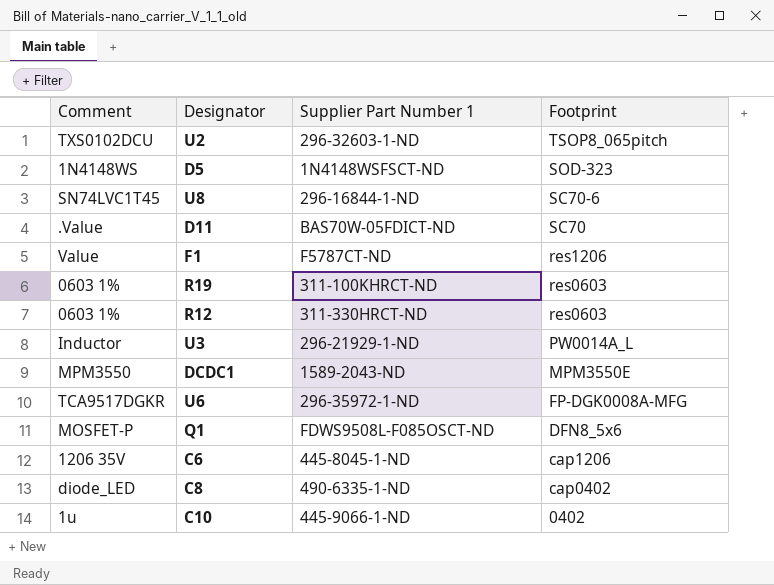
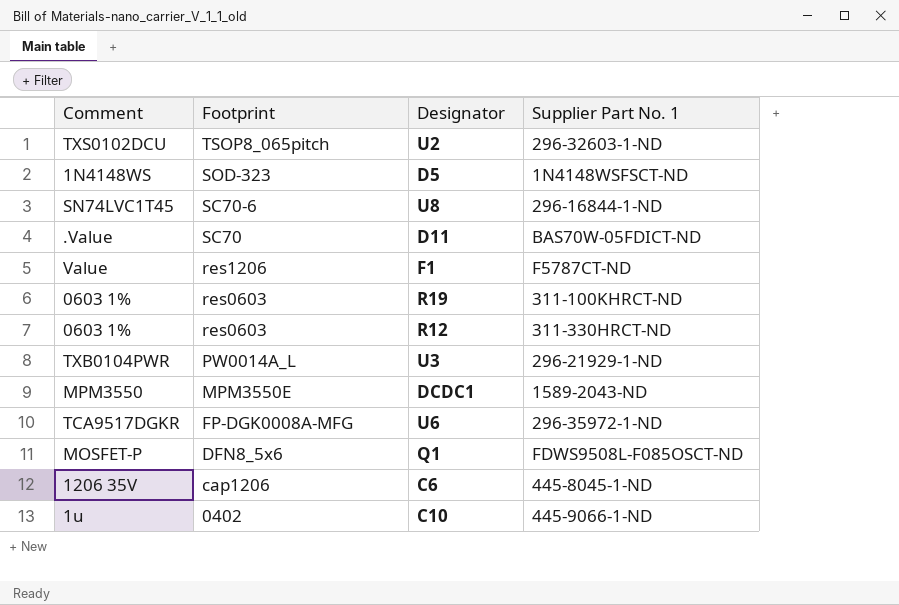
column Footprint | position: 4 -> 2
column name: Supplier Part Number 1 -> Supplier Part No. 1
row C8: diode_LED | 490-6335-1-ND | cap0402 -> none
U3 | Comment: Inductor -> TXB0104PWR

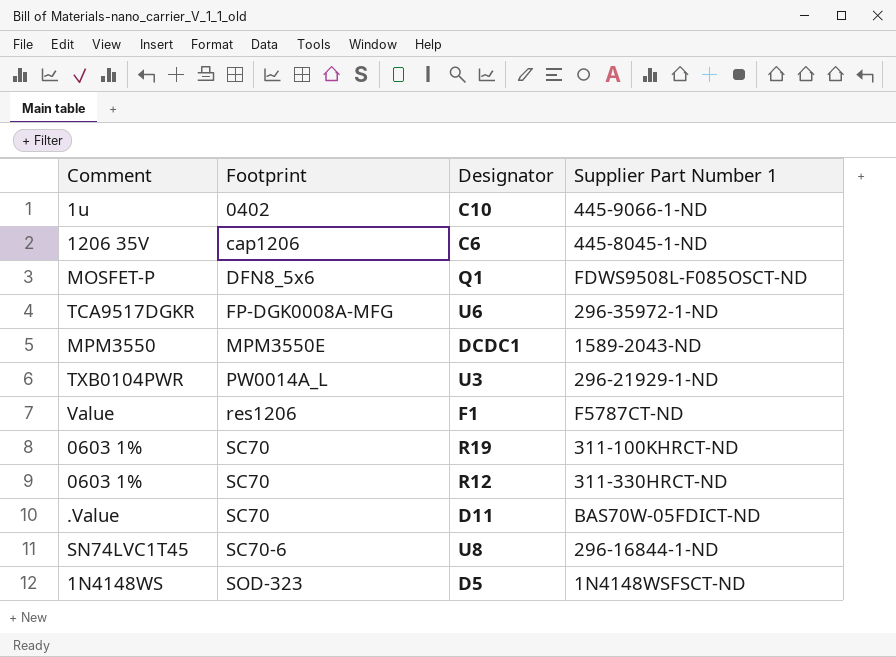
row order: Footprint descending -> Footprint ascending
column name: Supplier Part No. 1 -> Supplier Part Number 1
row U2: TXS0102DCU | TSOP8_065pitch | 296-32603-1-ND -> none
R19 | Footprint: res0603 -> SC70
R12 | Footprint: res0603 -> SC70

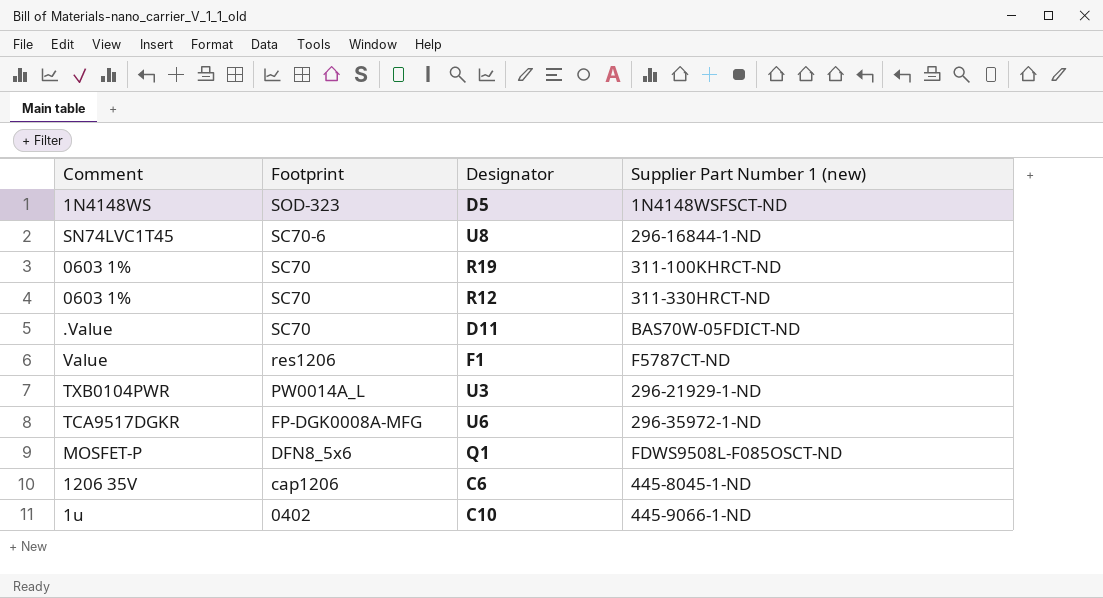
row order: Footprint ascending -> Footprint descending
column name: Supplier Part Number 1 -> Supplier Part Number 1 (new)
row DCDC1: MPM3550 | MPM3550E | 1589-2043-ND -> none

